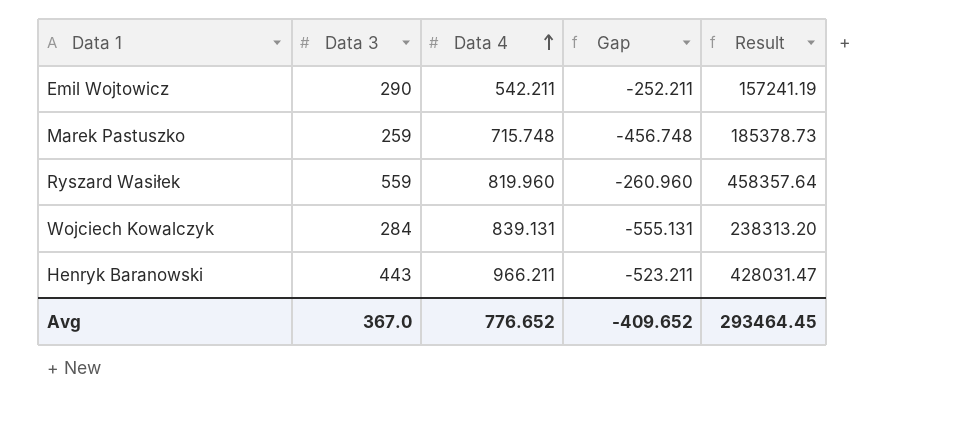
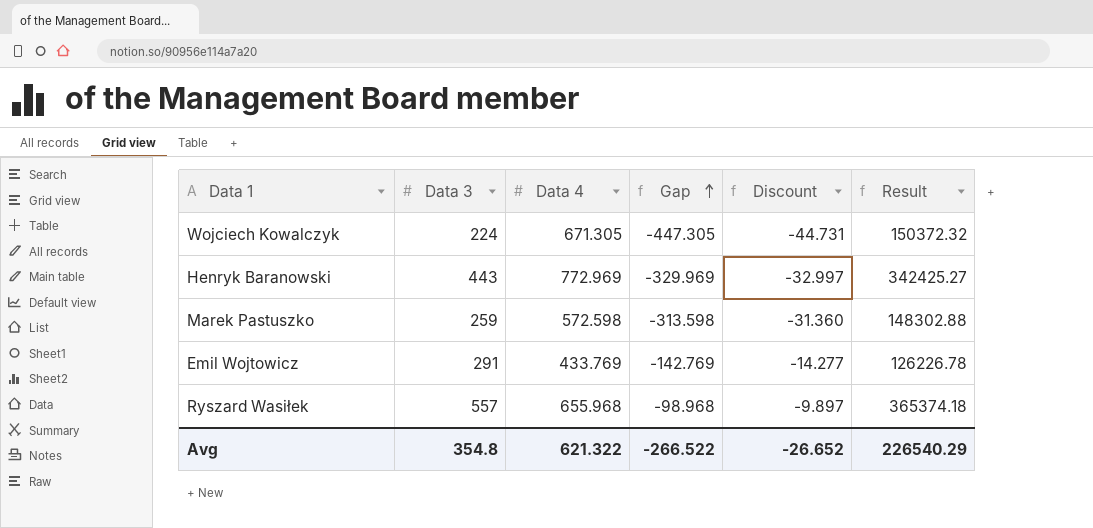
row order: Data 4 ascending -> Gap ascending
column Discount | formula: none -> [Gap] * 0.1
Wojciech Kowalczyk | Data 3: 284 -> 224
Wojciech Kowalczyk | Data 4: 839.131 -> 671.305
Wojciech Kowalczyk | Gap: -555.131 -> -447.305
Wojciech Kowalczyk | Result: 238313.20 -> 150372.32
Henryk Baranowski | Data 4: 966.211 -> 772.969
Henryk Baranowski | Gap: -523.211 -> -329.969
Henryk Baranowski | Result: 428031.47 -> 342425.27
Marek Pastuszko | Data 4: 715.748 -> 572.598
Marek Pastuszko | Gap: -456.748 -> -313.598
Marek Pastuszko | Result: 185378.73 -> 148302.88
Emil Wojtowicz | Data 3: 290 -> 291
Emil Wojtowicz | Data 4: 542.211 -> 433.769
Emil Wojtowicz | Gap: -252.211 -> -142.769
Emil Wojtowicz | Result: 157241.19 -> 126226.78
Ryszard Wasiłek | Data 3: 559 -> 557
Ryszard Wasiłek | Data 4: 819.960 -> 655.968
Ryszard Wasiłek | Gap: -260.960 -> -98.968
Ryszard Wasiłek | Result: 458357.64 -> 365374.18
Avg | Data 3: 367.0 -> 354.8
Avg | Data 4: 776.652 -> 621.322
Avg | Gap: -409.652 -> -266.522
Avg | Result: 293464.45 -> 226540.29

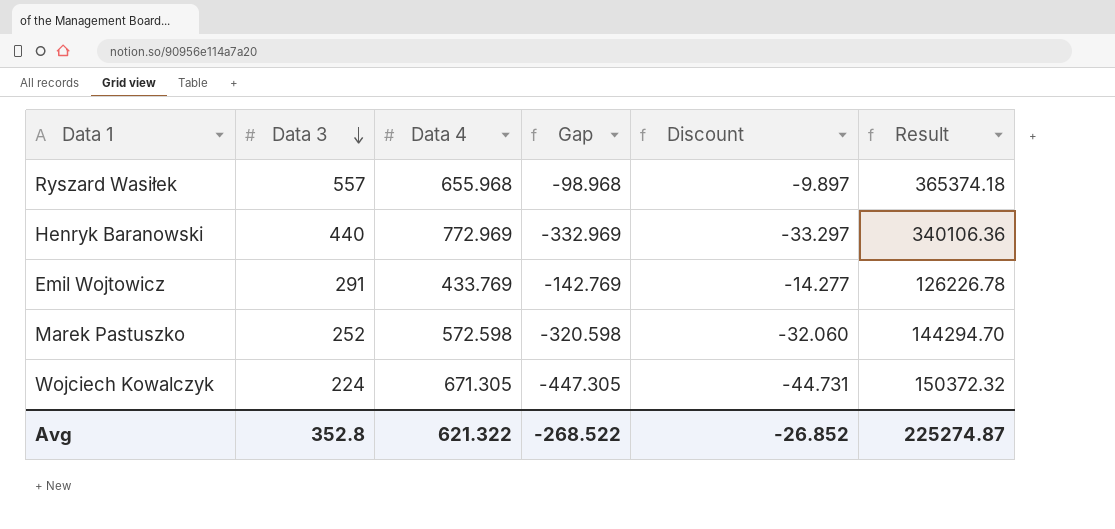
row order: Gap ascending -> Data 3 descending
Henryk Baranowski | Data 3: 443 -> 440
Henryk Baranowski | Gap: -329.969 -> -332.969
Henryk Baranowski | Discount: -32.997 -> -33.297
Henryk Baranowski | Result: 342425.27 -> 340106.36
Marek Pastuszko | Data 3: 259 -> 252
Marek Pastuszko | Gap: -313.598 -> -320.598
Marek Pastuszko | Discount: -31.360 -> -32.060
Marek Pastuszko | Result: 148302.88 -> 144294.70
Avg | Data 3: 354.8 -> 352.8
Avg | Gap: -266.522 -> -268.522
Avg | Discount: -26.652 -> -26.852
Avg | Result: 226540.29 -> 225274.87

